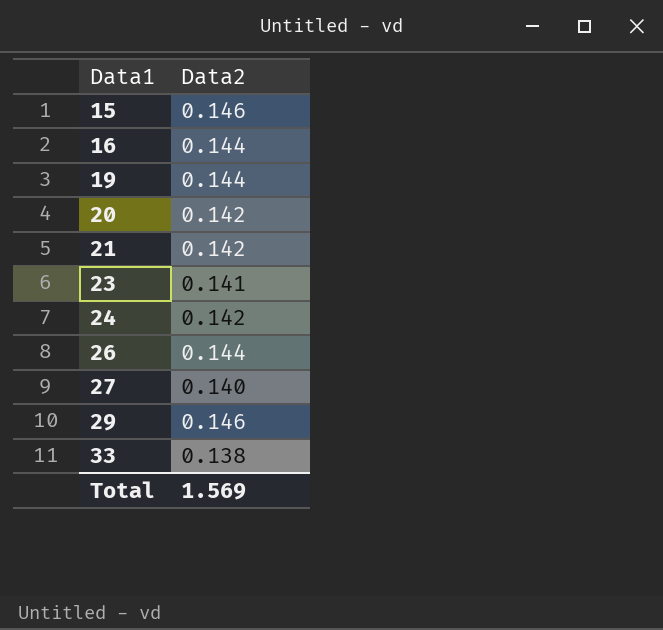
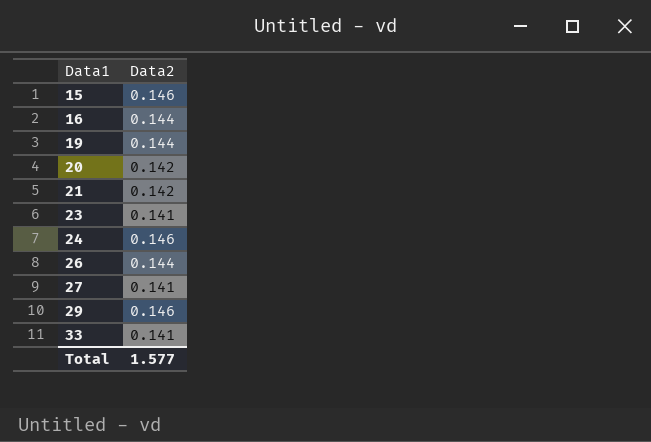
24 | Data2: 0.142 -> 0.146
27 | Data2: 0.140 -> 0.141
33 | Data2: 0.138 -> 0.141
Total | Data2: 1.569 -> 1.577

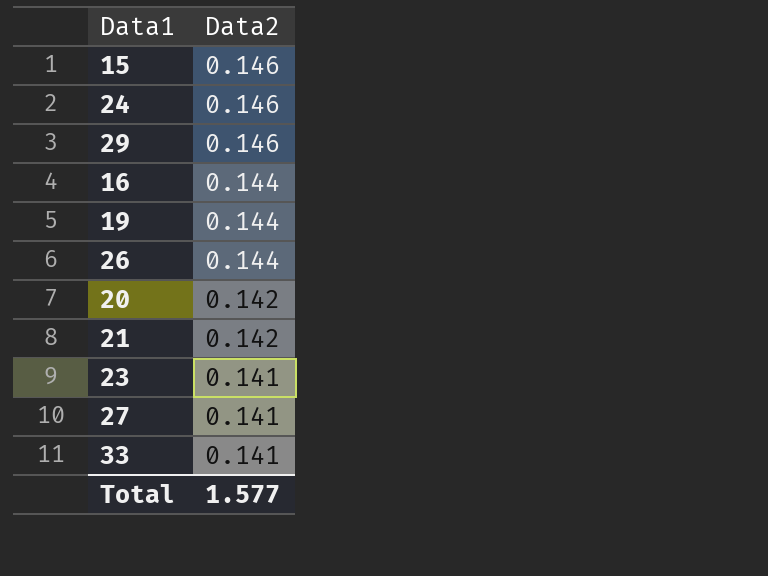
row order: Data1 ascending -> Data2 descending

